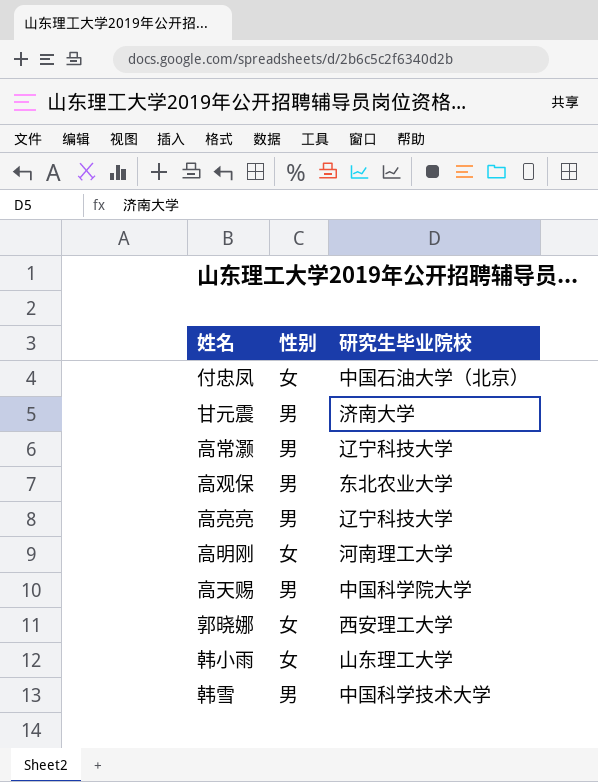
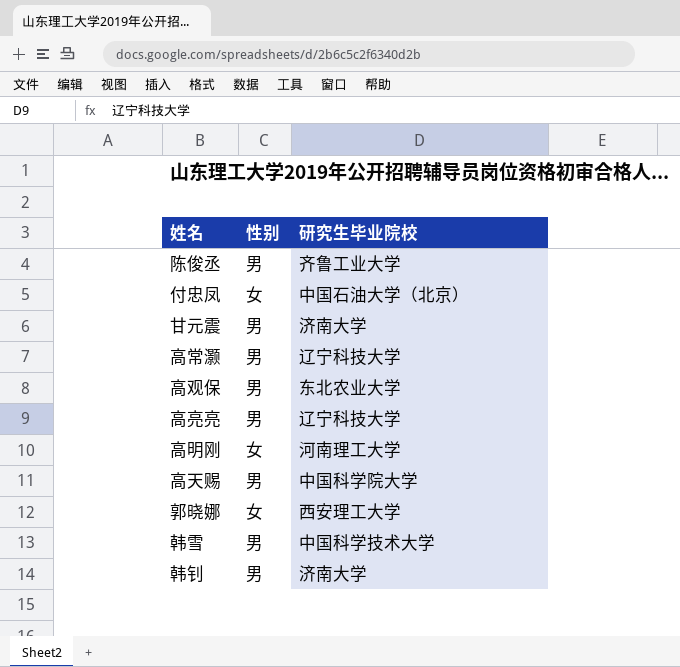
row 韩小雨: 女 | 山东理工大学 -> none
row 陈俊丞: none -> 男 | 齐鲁工业大学
row 韩钊: none -> 男 | 济南大学

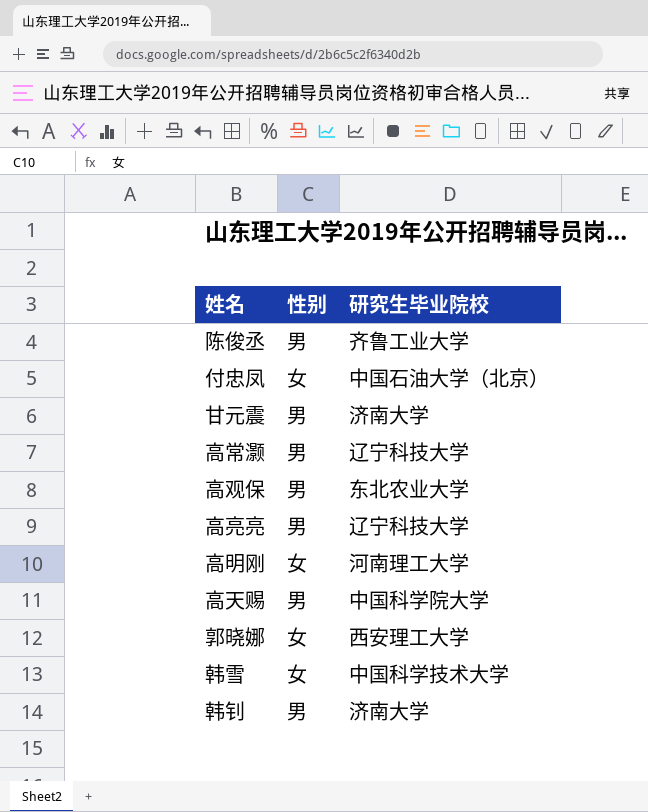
韩雪 | 性别: 男 -> 女

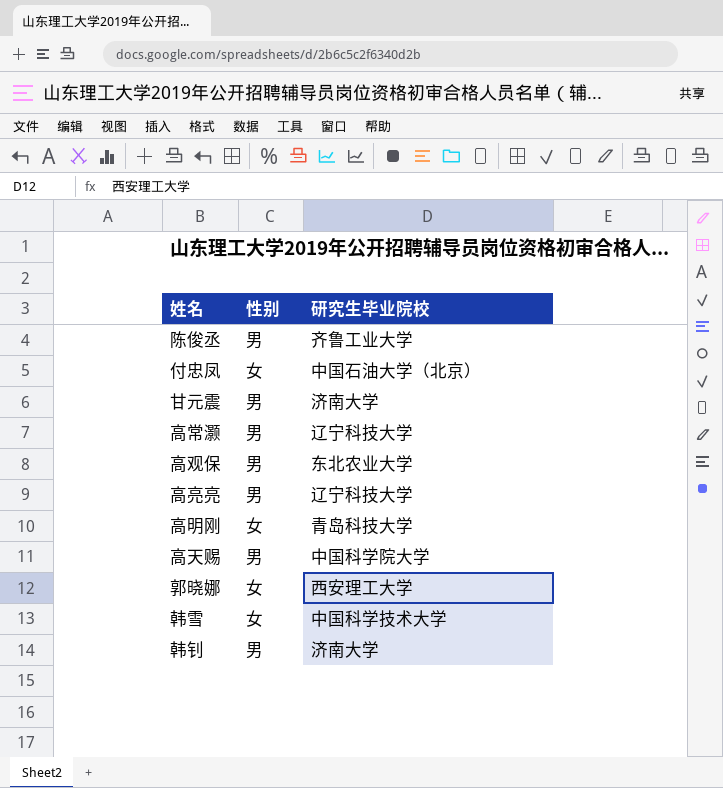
高明刚 | 研究生毕业院校: 河南理工大学 -> 青岛科技大学

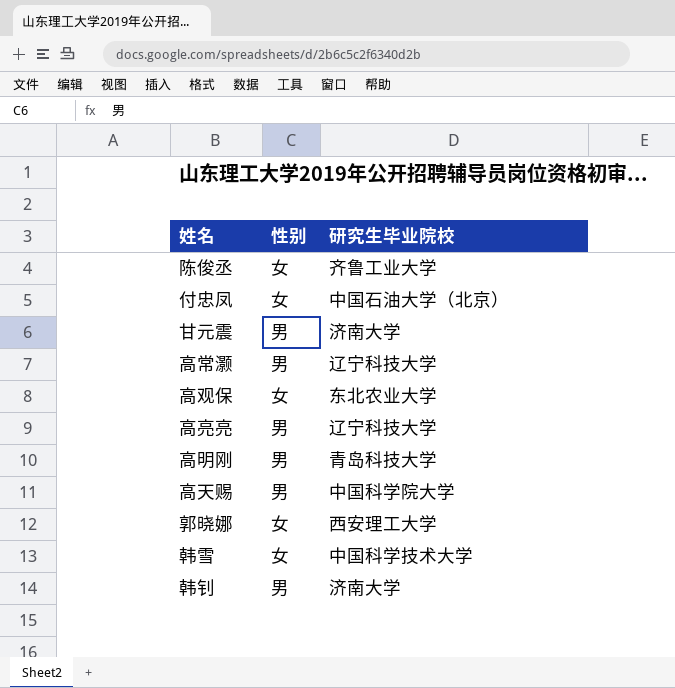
陈俊丞 | 性别: 男 -> 女
高观保 | 性别: 男 -> 女
高明刚 | 性别: 女 -> 男

